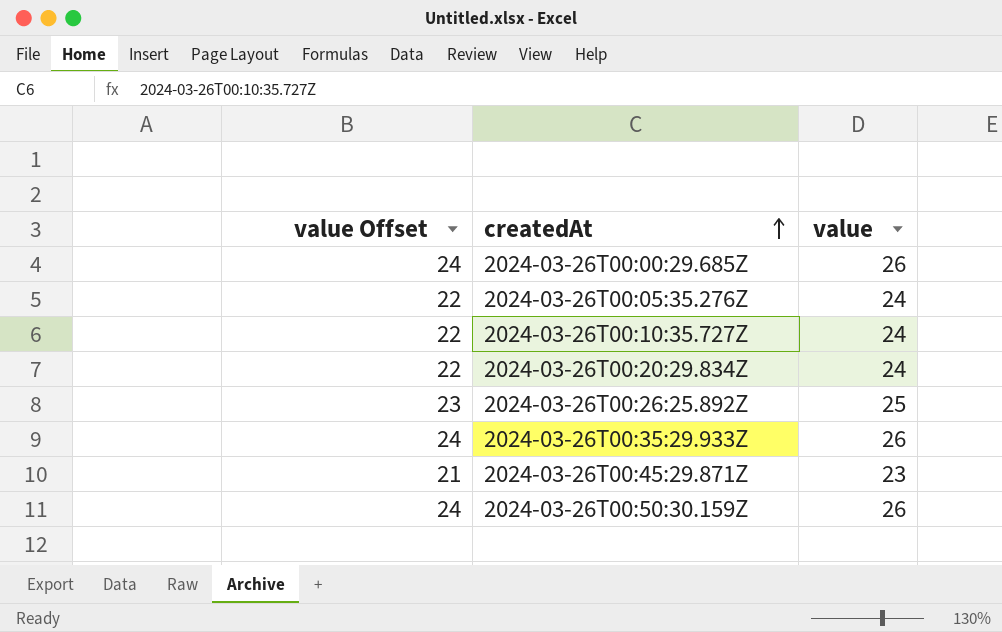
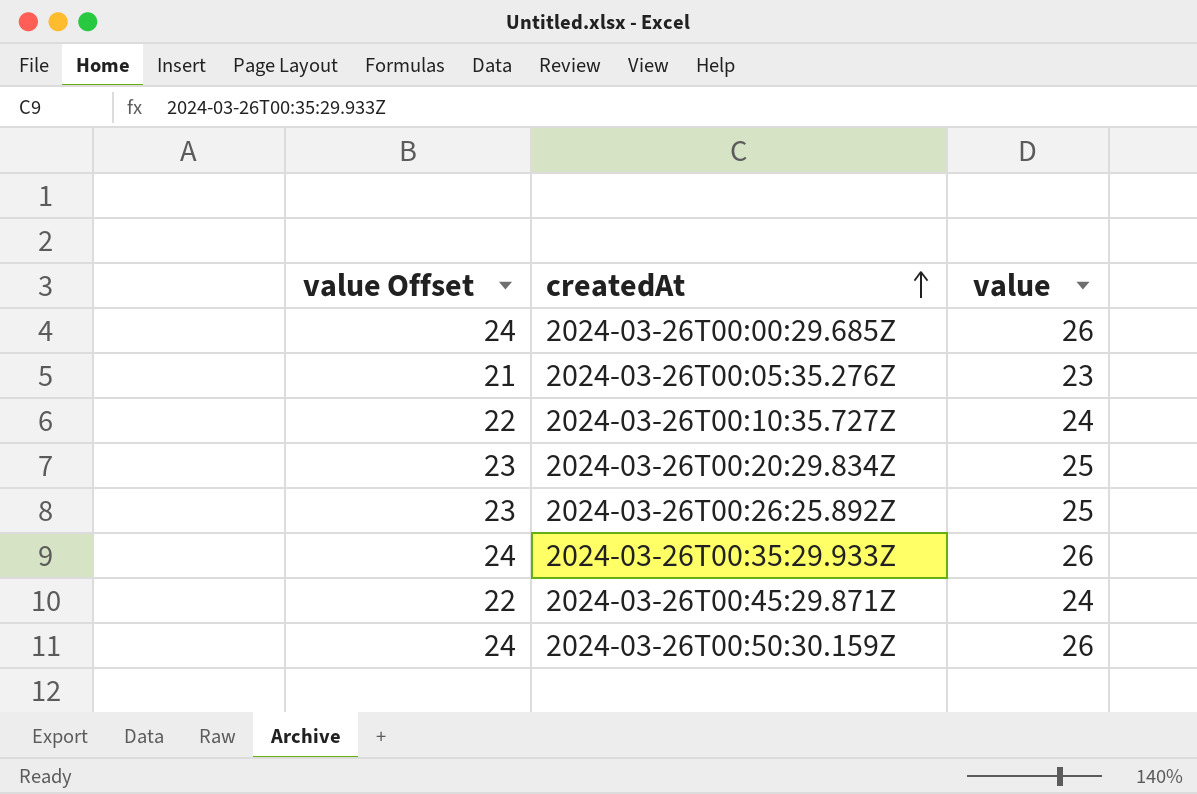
2024-03-26T00:05:35.276Z | value Offset: 22 -> 21
2024-03-26T00:05:35.276Z | value: 24 -> 23
2024-03-26T00:20:29.834Z | value Offset: 22 -> 23
2024-03-26T00:20:29.834Z | value: 24 -> 25
2024-03-26T00:45:29.871Z | value Offset: 21 -> 22
2024-03-26T00:45:29.871Z | value: 23 -> 24

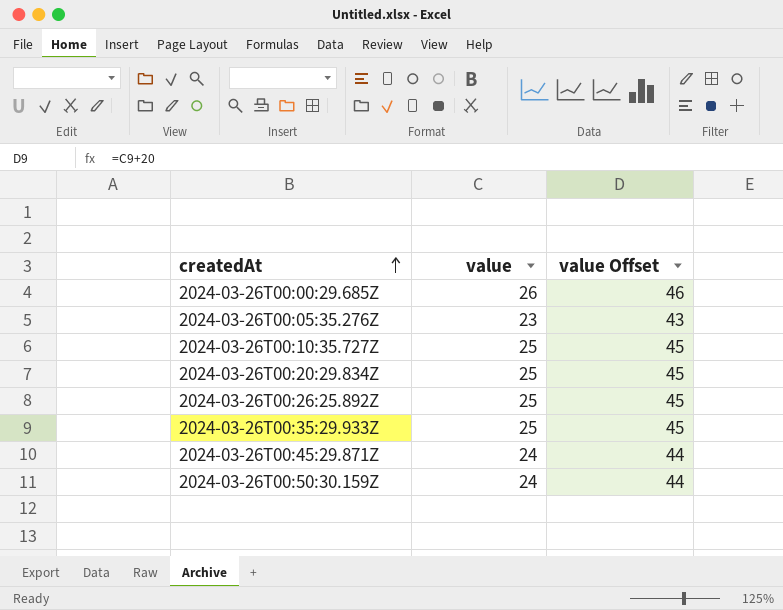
column value Offset | formula: [value] - 2 -> [value] + 20
column value Offset | position: 1 -> 3
2024-03-26T00:10:35.727Z | value: 24 -> 25
2024-03-26T00:35:29.933Z | value: 26 -> 25
2024-03-26T00:50:30.159Z | value: 26 -> 24

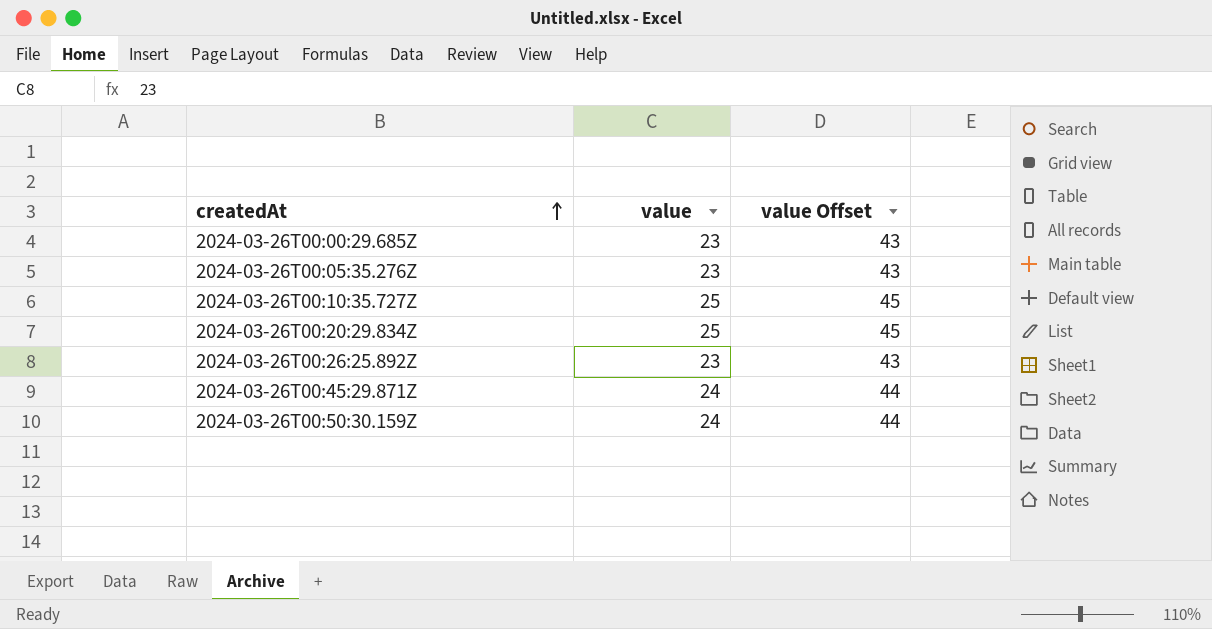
row 2024-03-26T00:35:29.933Z: 25 | 45 -> none
2024-03-26T00:00:29.685Z | value: 26 -> 23
2024-03-26T00:00:29.685Z | value Offset: 46 -> 43
2024-03-26T00:26:25.892Z | value: 25 -> 23
2024-03-26T00:26:25.892Z | value Offset: 45 -> 43

